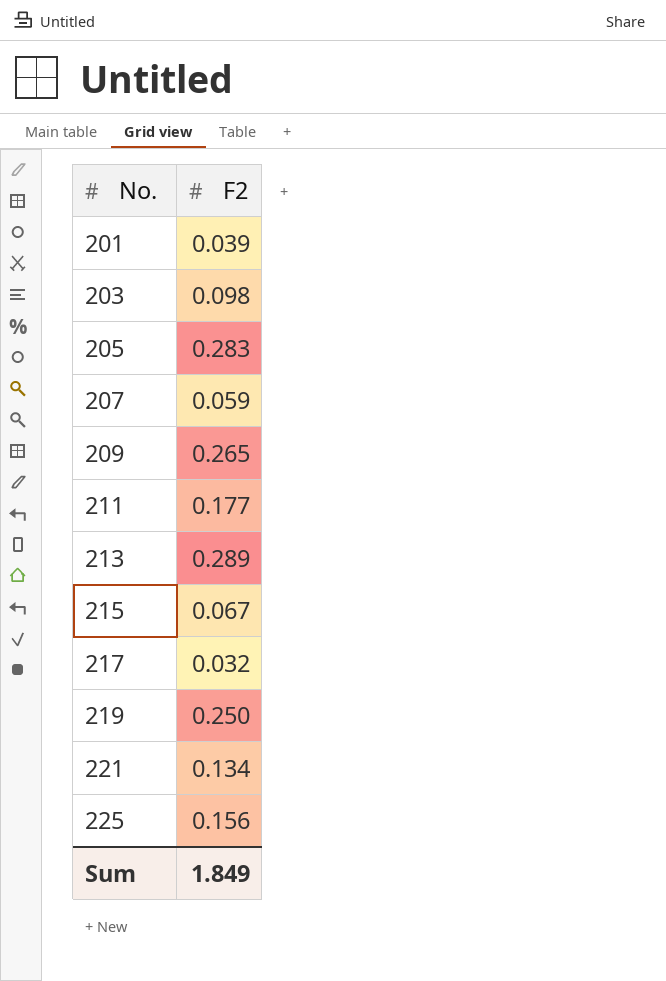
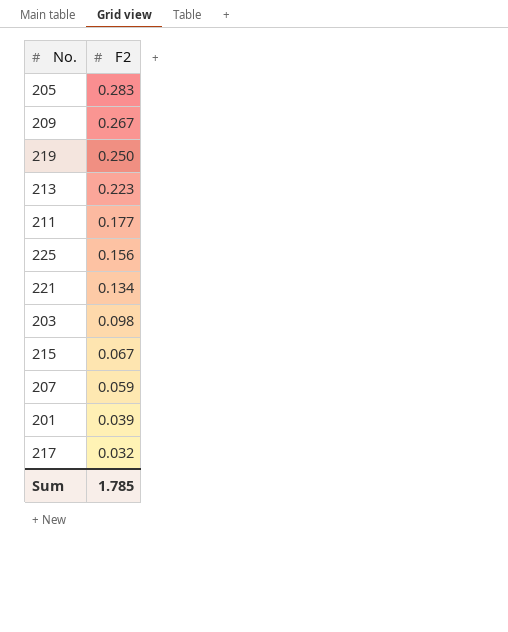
row order: No. ascending -> F2 descending
209 | F2: 0.265 -> 0.267
213 | F2: 0.289 -> 0.223
Sum | F2: 1.849 -> 1.785

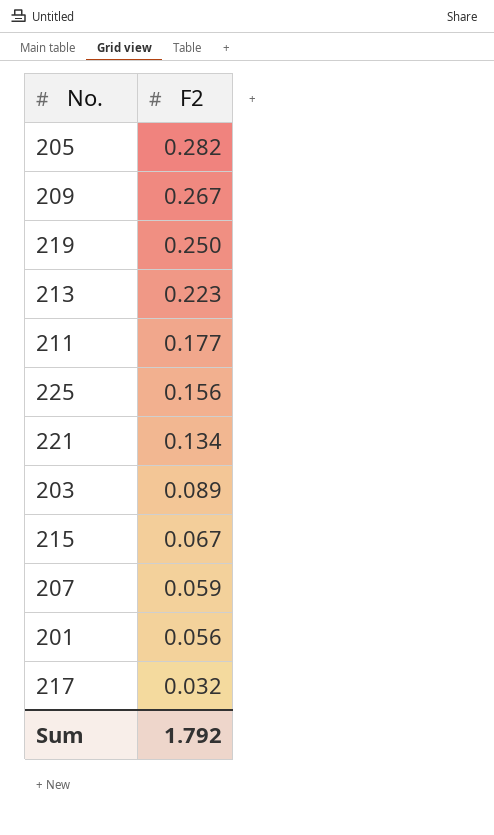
205 | F2: 0.283 -> 0.282
203 | F2: 0.098 -> 0.089
201 | F2: 0.039 -> 0.056
Sum | F2: 1.785 -> 1.792

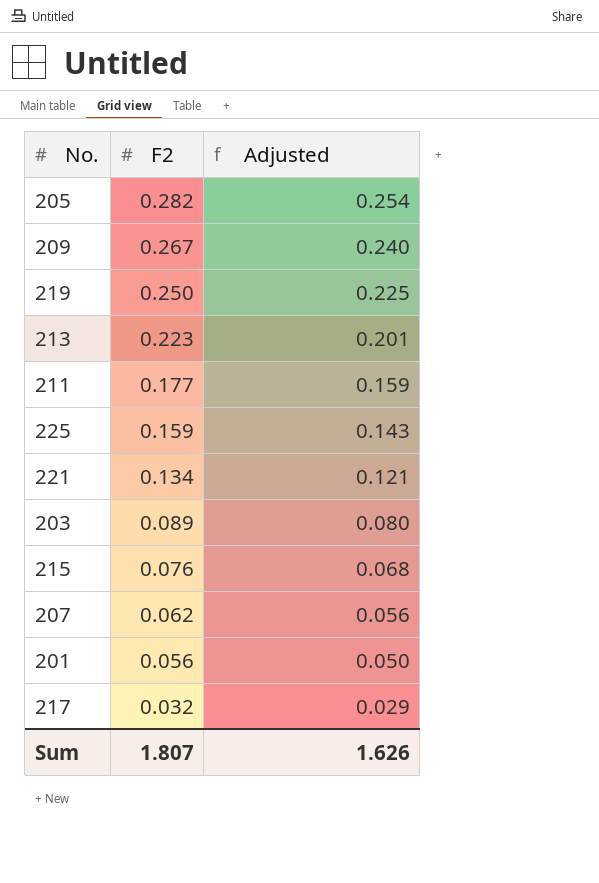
column Adjusted | formula: none -> [F2] * 0.9
225 | F2: 0.156 -> 0.159
215 | F2: 0.067 -> 0.076
207 | F2: 0.059 -> 0.062
Sum | F2: 1.792 -> 1.807

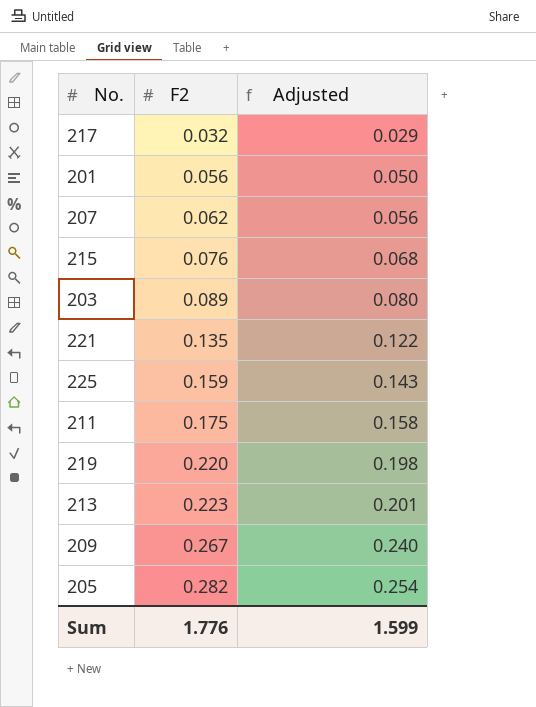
row order: F2 descending -> F2 ascending
221 | F2: 0.134 -> 0.135
221 | Adjusted: 0.121 -> 0.122
211 | F2: 0.177 -> 0.175
211 | Adjusted: 0.159 -> 0.158
219 | F2: 0.250 -> 0.220
219 | Adjusted: 0.225 -> 0.198
Sum | F2: 1.807 -> 1.776
Sum | Adjusted: 1.626 -> 1.599

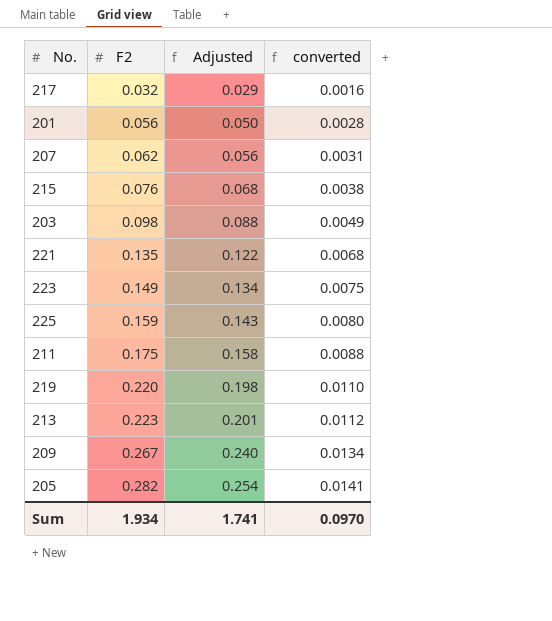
column converted | formula: none -> [F2] * 0.05
203 | F2: 0.089 -> 0.098
203 | Adjusted: 0.080 -> 0.088
row 223: none -> 0.149 | 0.134 | 0.0075
Sum | F2: 1.776 -> 1.934
Sum | Adjusted: 1.599 -> 1.741

